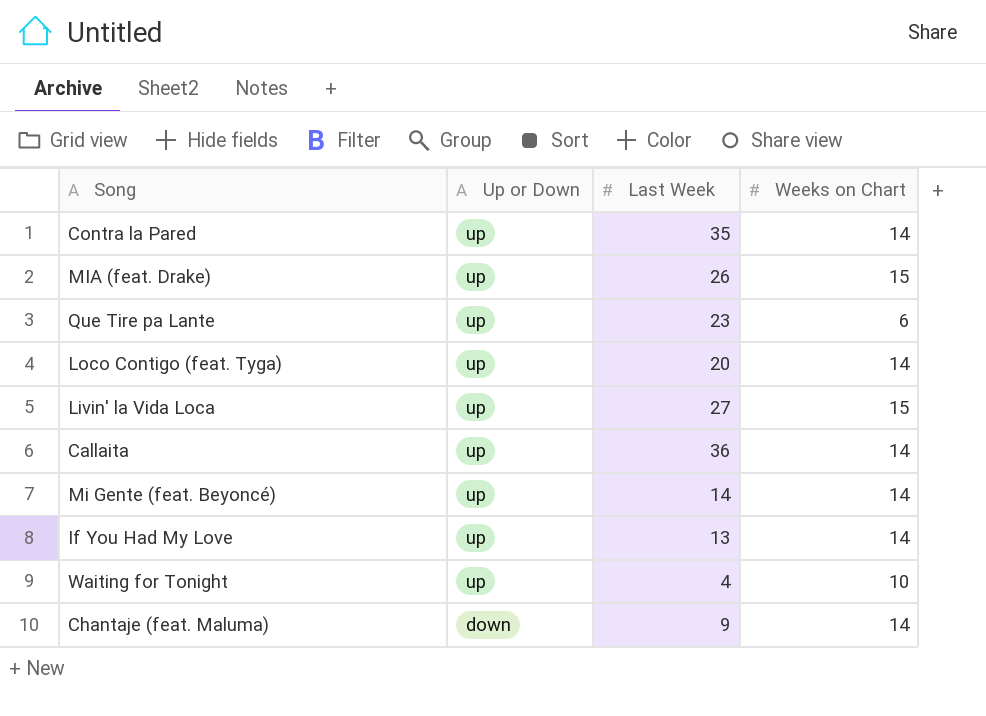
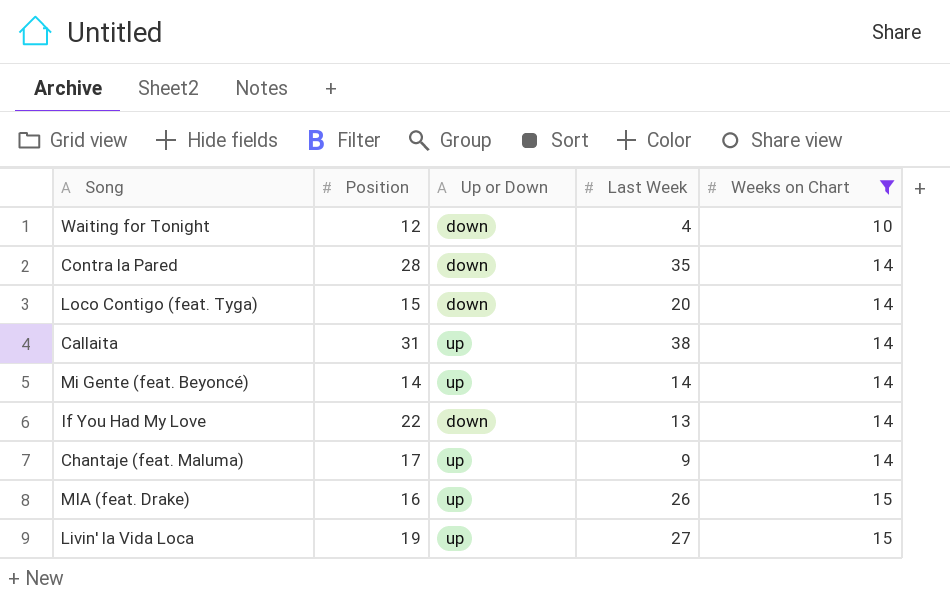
filter: none -> Weeks on Chart != 6
row order: Up or Down descending -> Weeks on Chart ascending
column Position | position: none -> 2
Waiting for Tonight | Up or Down: up -> down
Contra la Pared | Up or Down: up -> down
Loco Contigo (feat. Tyga) | Up or Down: up -> down
Callaita | Last Week: 36 -> 38
If You Had My Love | Up or Down: up -> down
Chantaje (feat. Maluma) | Up or Down: down -> up

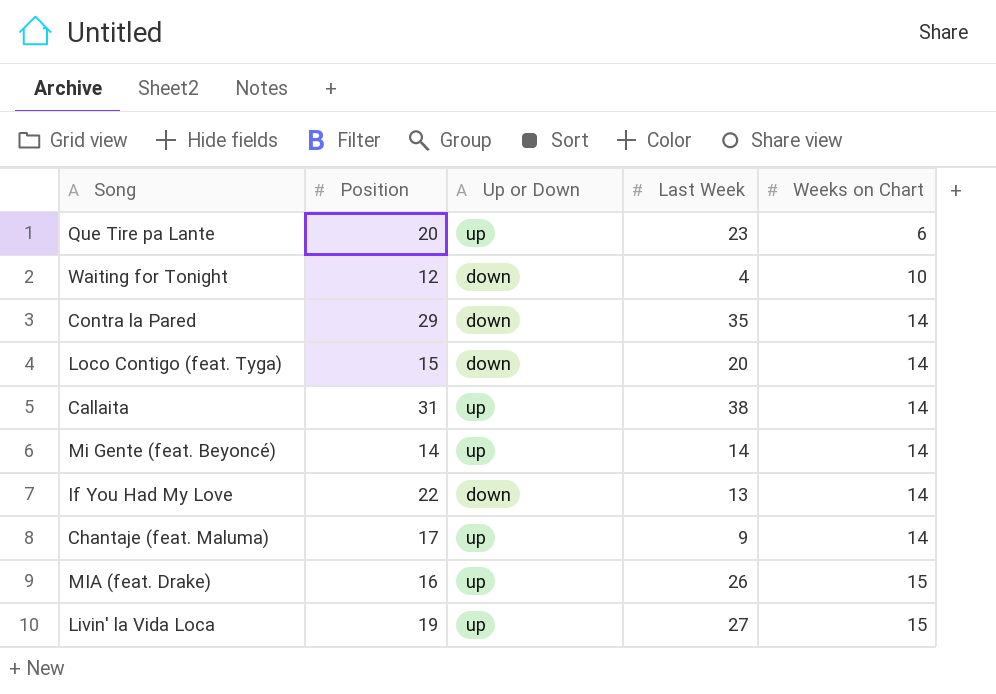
filter: Weeks on Chart != 6 -> none
Contra la Pared | Position: 28 -> 29

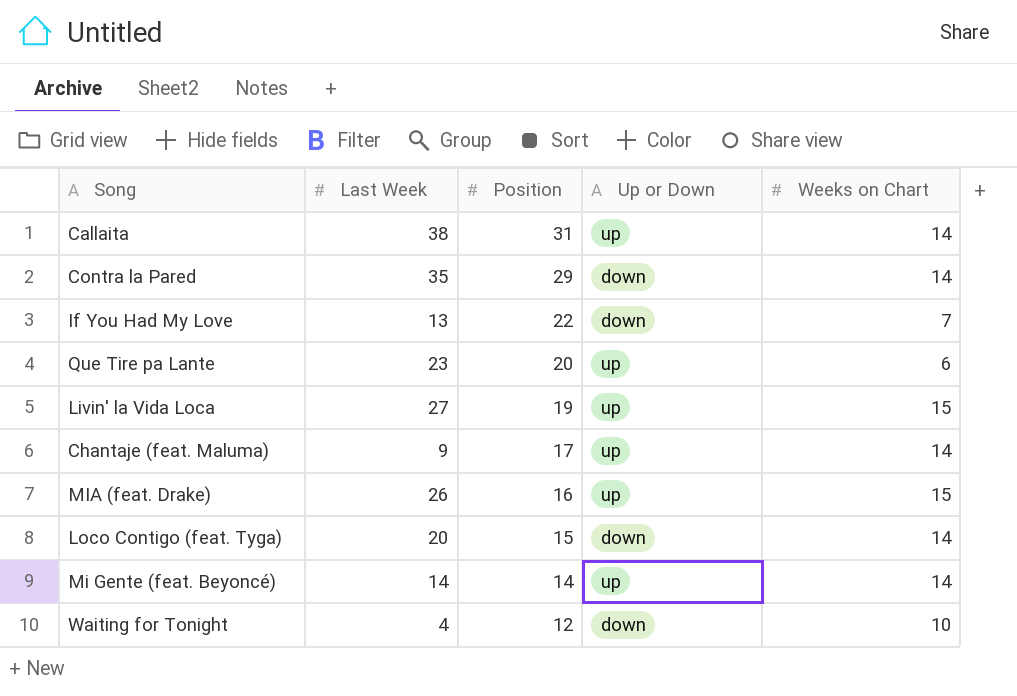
row order: Weeks on Chart ascending -> Position descending
column Last Week | position: 4 -> 2
If You Had My Love | Weeks on Chart: 14 -> 7

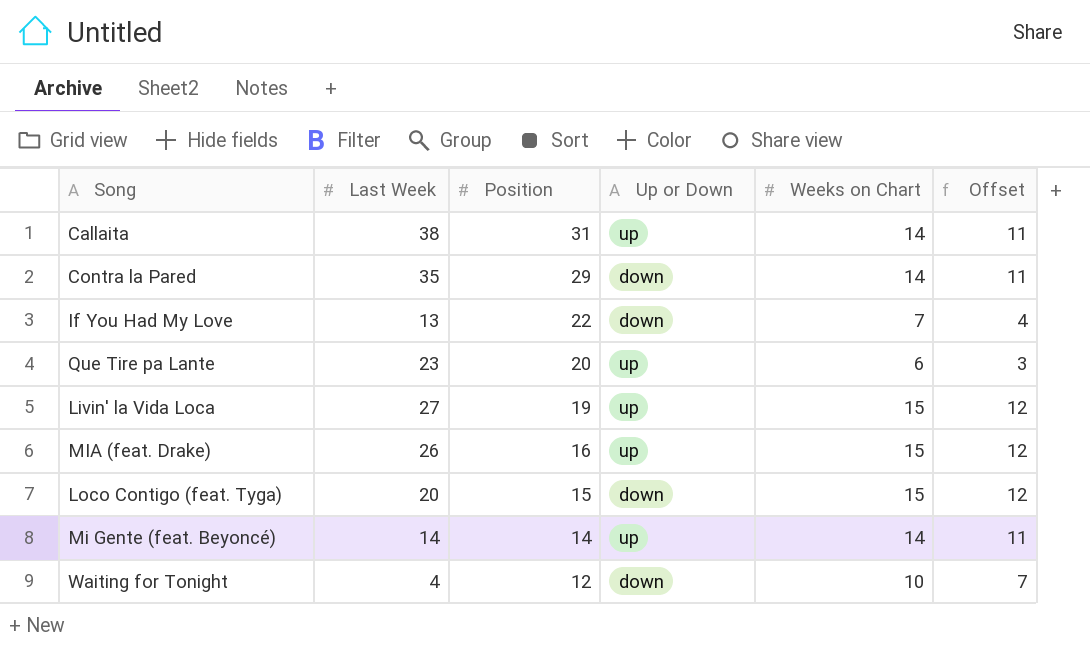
column Offset | formula: none -> [Weeks on Chart] - 3
row Chantaje (feat. Maluma): 9 | 17 | up | 14 -> none
Loco Contigo (feat. Tyga) | Weeks on Chart: 14 -> 15

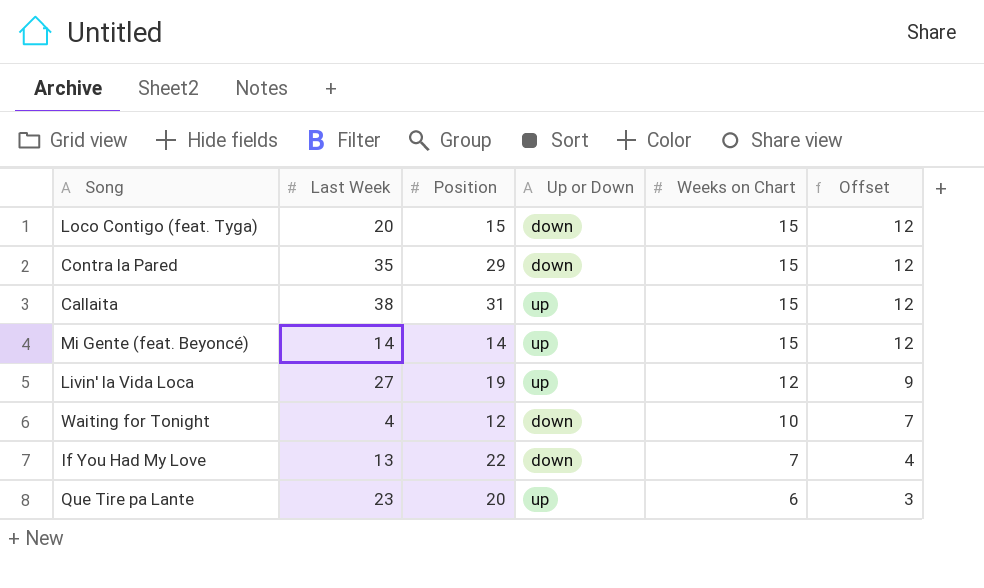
row order: Position descending -> Weeks on Chart descending
row MIA (feat. Drake): 26 | 16 | up | 15 | 12 -> none
Contra la Pared | Weeks on Chart: 14 -> 15
Contra la Pared | Offset: 11 -> 12
Callaita | Weeks on Chart: 14 -> 15
Callaita | Offset: 11 -> 12
Mi Gente (feat. Beyoncé) | Weeks on Chart: 14 -> 15
Mi Gente (feat. Beyoncé) | Offset: 11 -> 12
Livin' la Vida Loca | Weeks on Chart: 15 -> 12
Livin' la Vida Loca | Offset: 12 -> 9

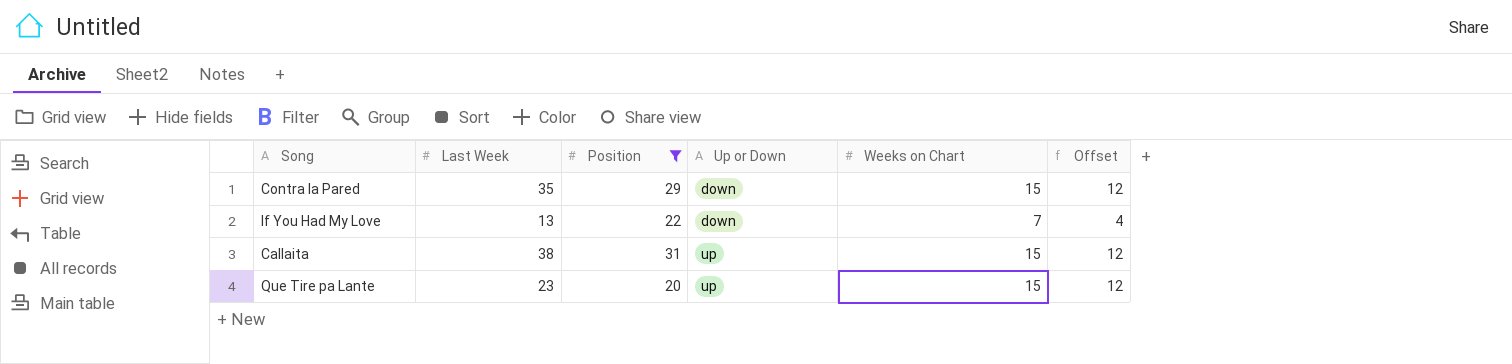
filter: none -> Position >= 20
row order: Weeks on Chart descending -> Up or Down ascending
Que Tire pa Lante | Weeks on Chart: 6 -> 15
Que Tire pa Lante | Offset: 3 -> 12

